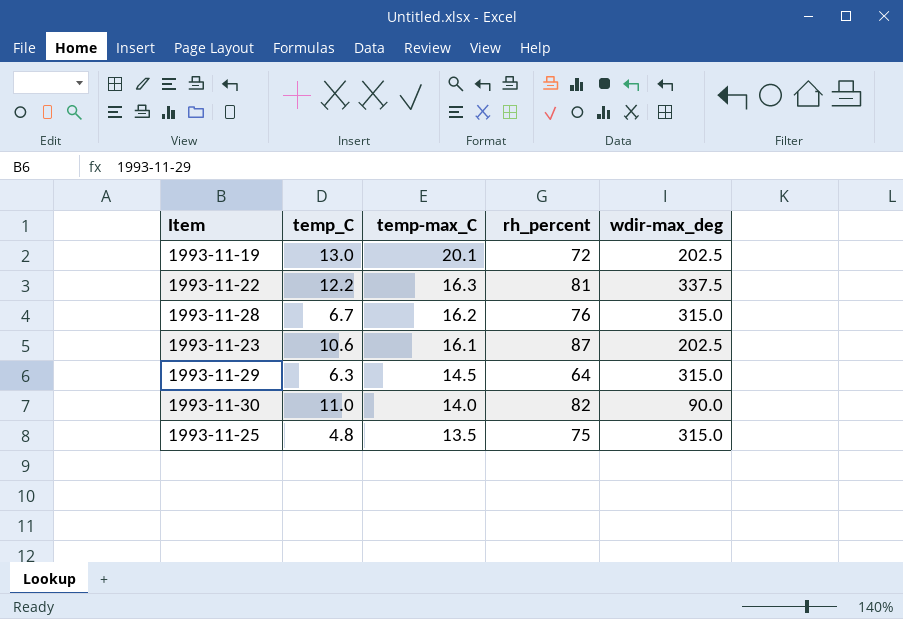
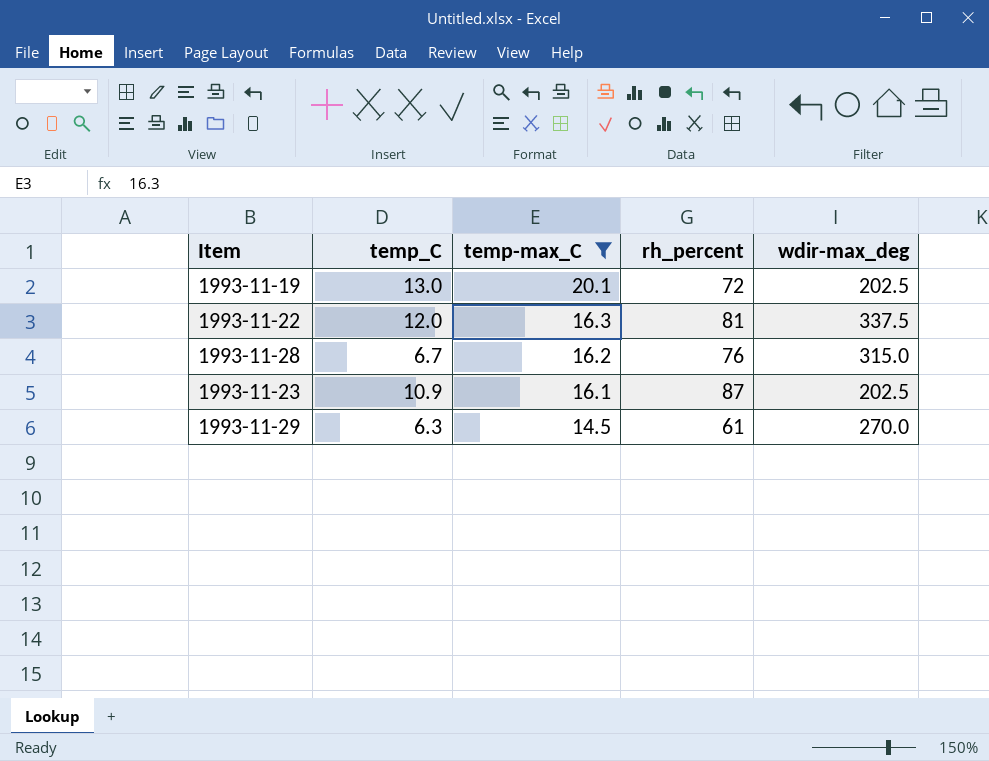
filter: none -> temp-max_C >= 14.5
1993-11-22 | temp_C: 12.2 -> 12.0
1993-11-23 | temp_C: 10.6 -> 10.9
1993-11-29 | rh_percent: 64 -> 61
1993-11-29 | wdir-max_deg: 315.0 -> 270.0

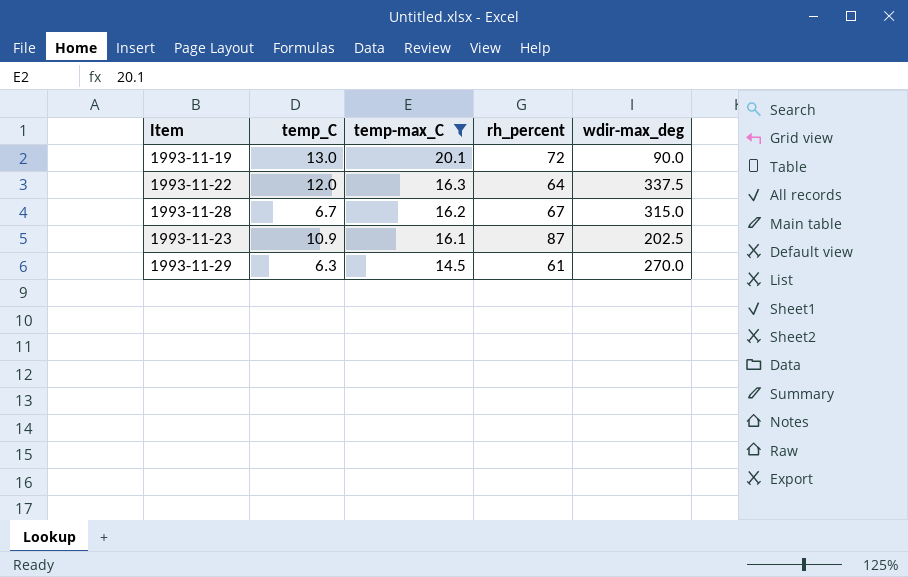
1993-11-19 | wdir-max_deg: 202.5 -> 90.0
1993-11-22 | rh_percent: 81 -> 64
1993-11-28 | rh_percent: 76 -> 67

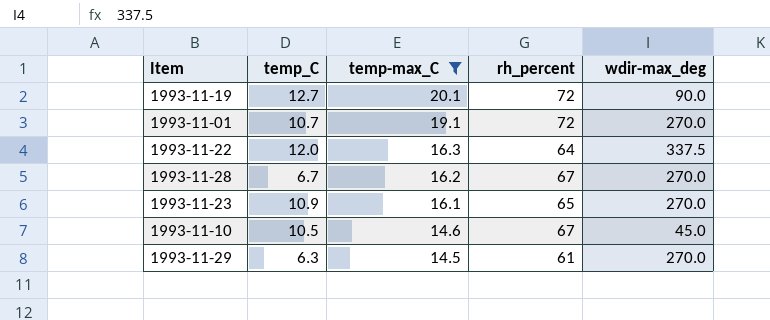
1993-11-19 | temp_C: 13.0 -> 12.7
row 1993-11-01: none -> 10.7 | 19.1 | 72 | 270.0
1993-11-28 | wdir-max_deg: 315.0 -> 270.0
1993-11-23 | rh_percent: 87 -> 65
1993-11-23 | wdir-max_deg: 202.5 -> 270.0
row 1993-11-10: none -> 10.5 | 14.6 | 67 | 45.0

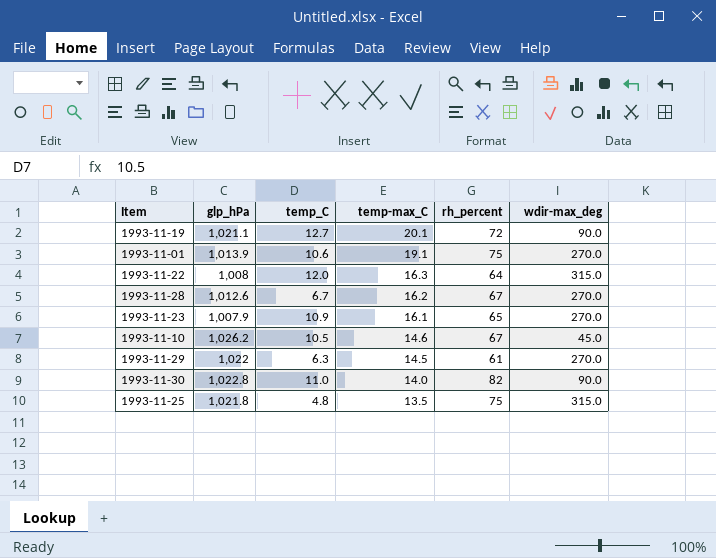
filter: temp-max_C >= 14.5 -> none
column glp_hPa | position: none -> 2
1993-11-01 | temp_C: 10.7 -> 10.6
1993-11-01 | rh_percent: 72 -> 75
1993-11-22 | wdir-max_deg: 337.5 -> 315.0

